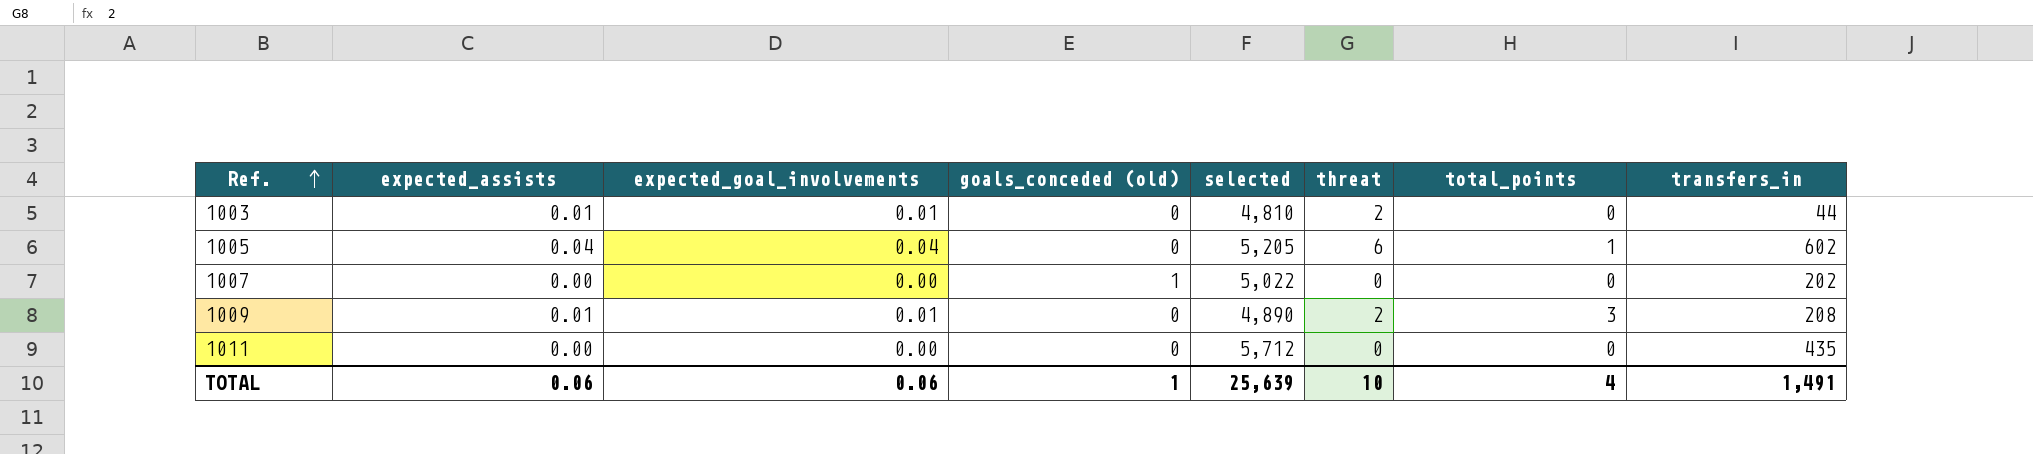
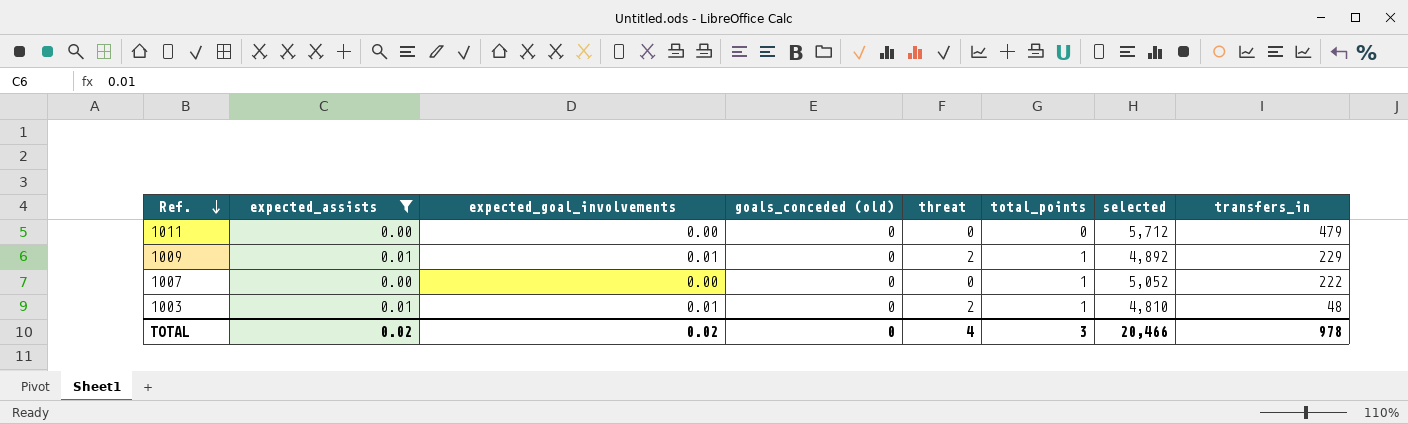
filter: none -> expected_assists != 0.04
row order: Ref. ascending -> Ref. descending
column selected | position: 5 -> 7
1011 | transfers_in: 435 -> 479
1009 | total_points: 3 -> 1
1009 | selected: 4,890 -> 4,892
1009 | transfers_in: 208 -> 229
1007 | goals_conceded (old): 1 -> 0
1007 | total_points: 0 -> 1
1007 | selected: 5,022 -> 5,052
1007 | transfers_in: 202 -> 222
1003 | total_points: 0 -> 1
1003 | transfers_in: 44 -> 48
TOTAL | expected_assists: 0.06 -> 0.02
TOTAL | expected_goal_involvements: 0.06 -> 0.02
TOTAL | goals_conceded (old): 1 -> 0
TOTAL | threat: 10 -> 4
TOTAL | total_points: 4 -> 3
TOTAL | selected: 25,639 -> 20,466
TOTAL | transfers_in: 1,491 -> 978

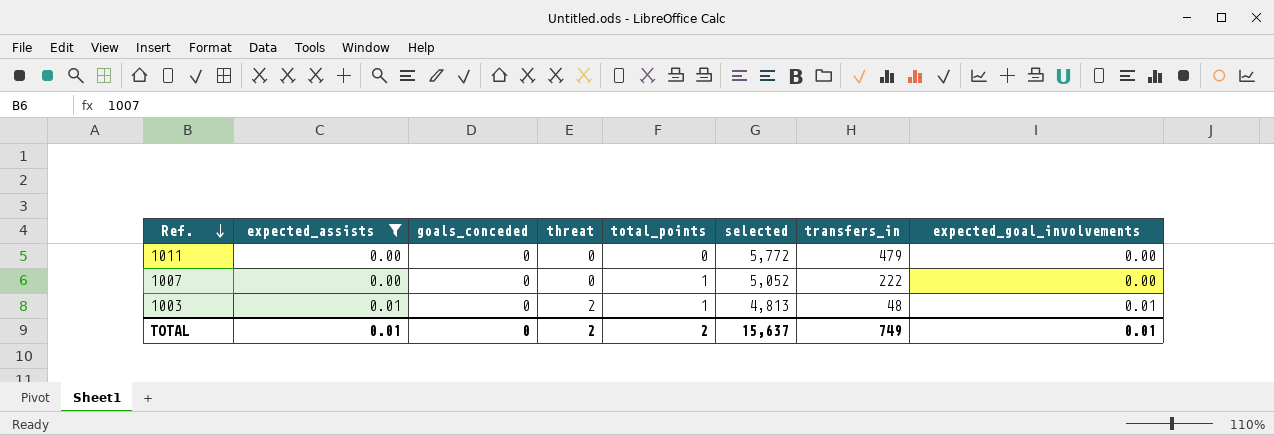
column name: goals_conceded (old) -> goals_conceded
column expected_goal_involvements | position: 3 -> 8
row 1009: 0.01 | 0.01 | 0 | 2 | 1 | 4,892 | 229 -> none
1011 | selected: 5,712 -> 5,772
1003 | selected: 4,810 -> 4,813
TOTAL | expected_assists: 0.02 -> 0.01
TOTAL | threat: 4 -> 2
TOTAL | total_points: 3 -> 2
TOTAL | selected: 20,466 -> 15,637
TOTAL | transfers_in: 978 -> 749
TOTAL | expected_goal_involvements: 0.02 -> 0.01

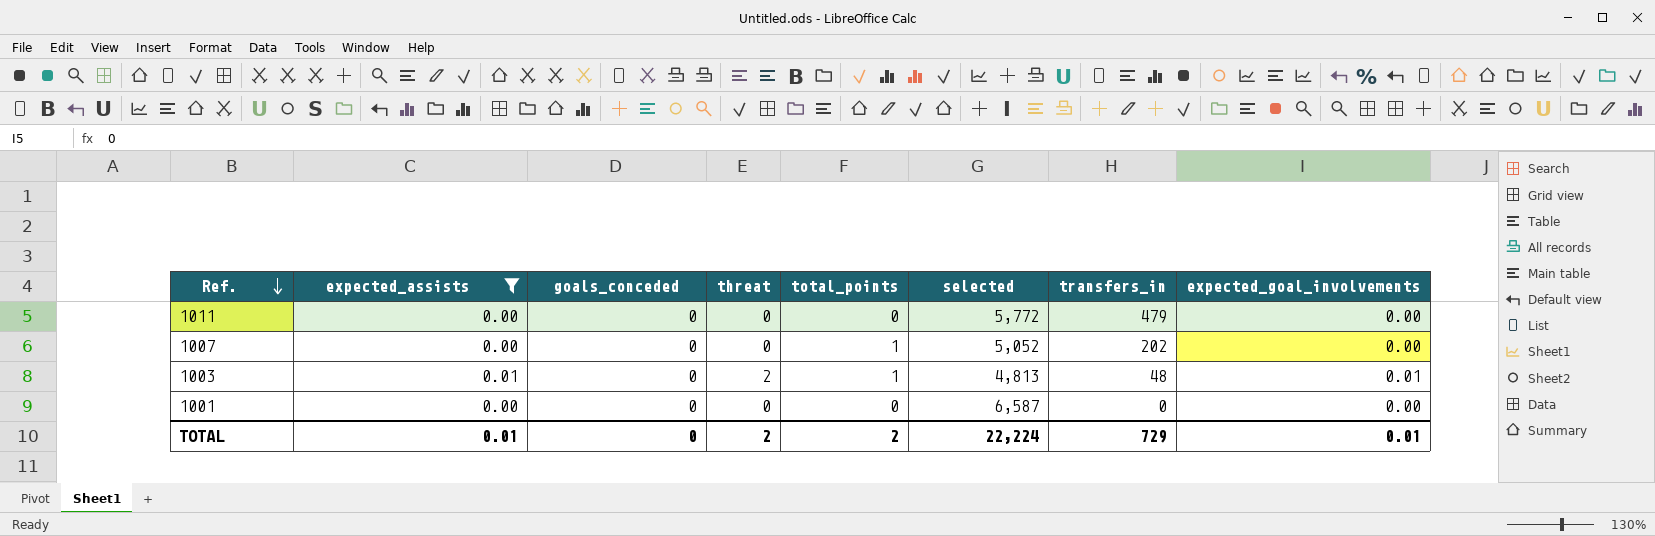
1007 | transfers_in: 222 -> 202
row 1001: none -> 0.00 | 0 | 0 | 0 | 6,587 | 0 | 0.00
TOTAL | selected: 15,637 -> 22,224
TOTAL | transfers_in: 749 -> 729

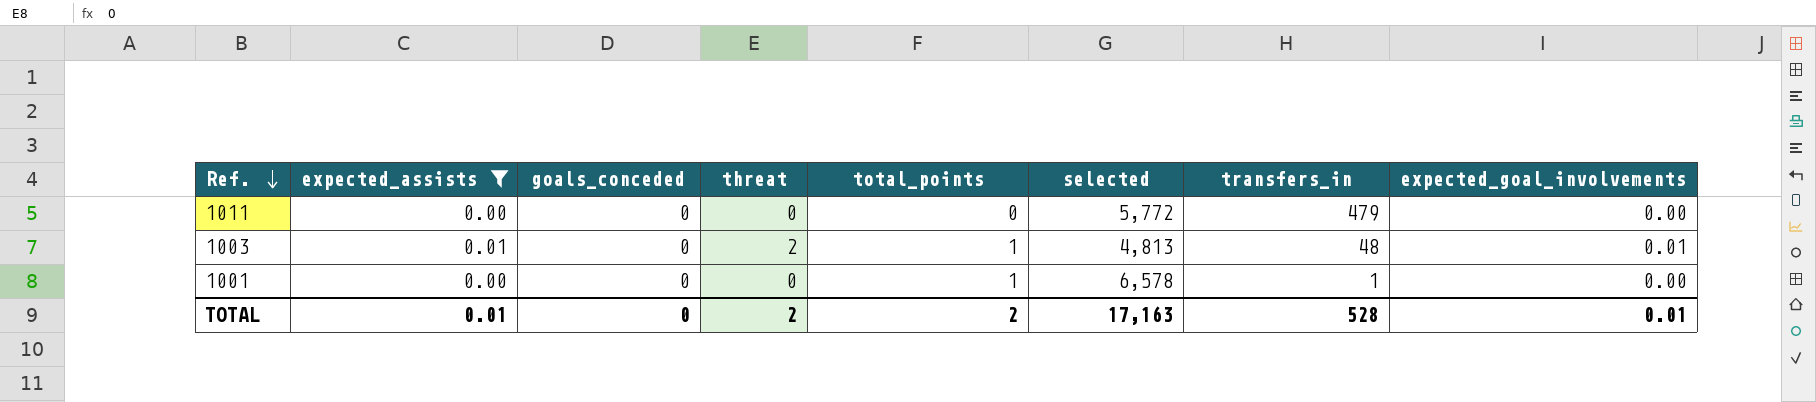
row 1007: 0.00 | 0 | 0 | 1 | 5,052 | 202 | 0.00 -> none
1001 | total_points: 0 -> 1
1001 | selected: 6,587 -> 6,578
1001 | transfers_in: 0 -> 1
TOTAL | selected: 22,224 -> 17,163
TOTAL | transfers_in: 729 -> 528

